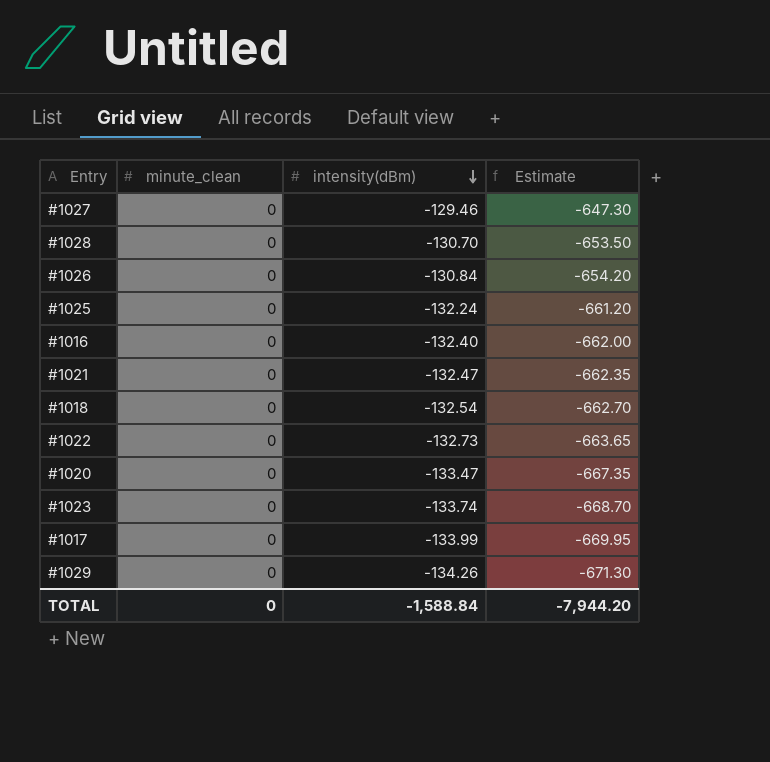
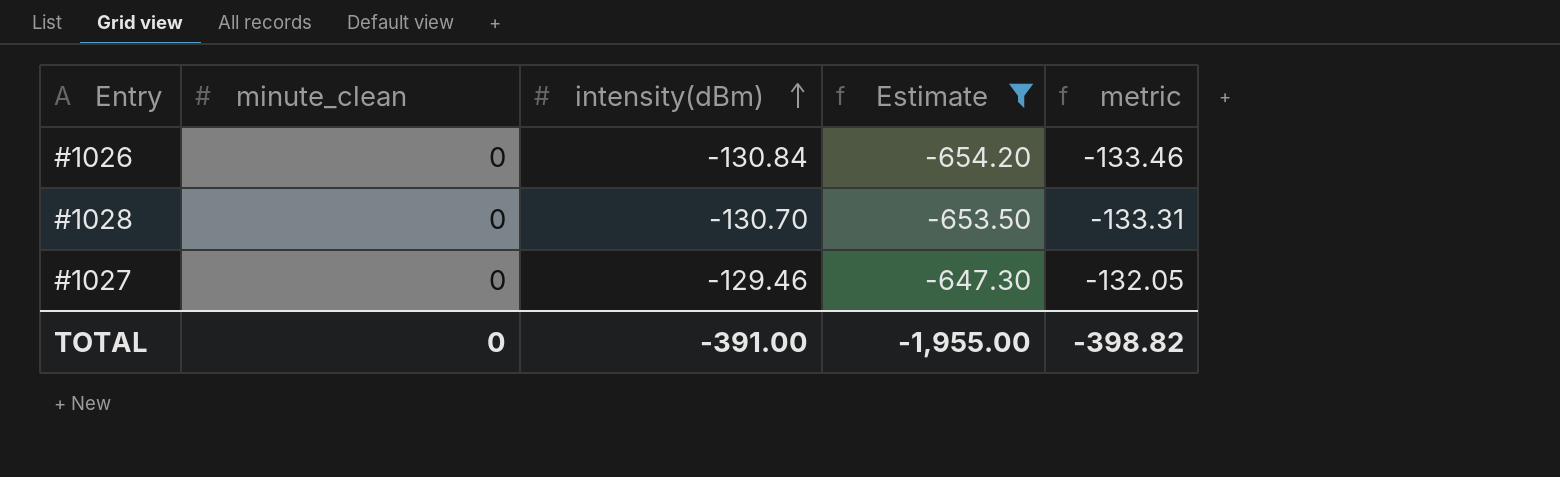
filter: none -> Estimate >= -654.20
row order: intensity(dBm) descending -> intensity(dBm) ascending
column metric | formula: none -> [intensity(dBm)] * 1.02
TOTAL | intensity(dBm): -1,588.84 -> -391.00
TOTAL | Estimate: -7,944.20 -> -1,955.00

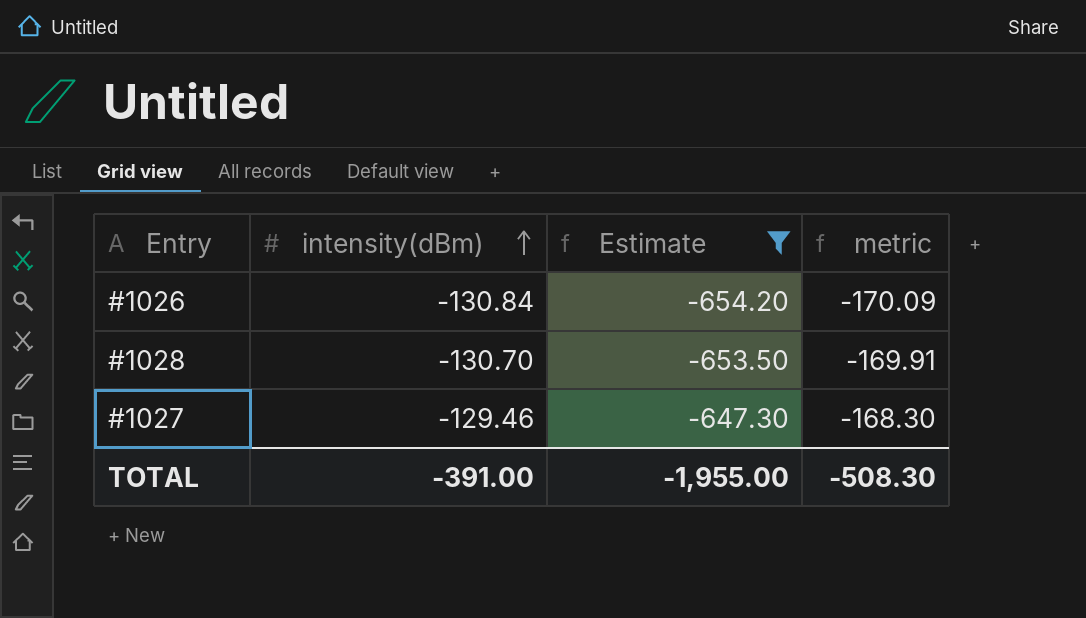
column minute_clean | position: 2 -> none
column metric | formula: [intensity(dBm)] * 1.02 -> [intensity(dBm)] * 1.3
TOTAL | metric: -398.82 -> -508.30

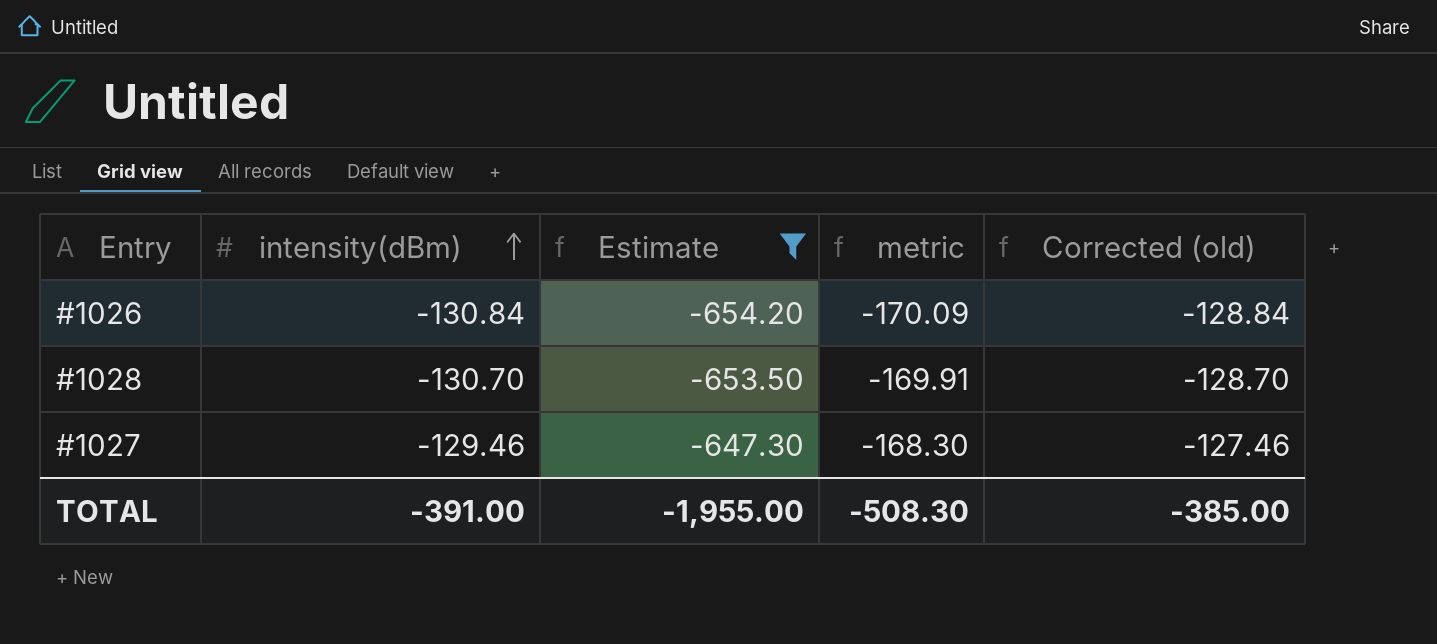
column Corrected (old) | formula: none -> [intensity(dBm)] + 2

